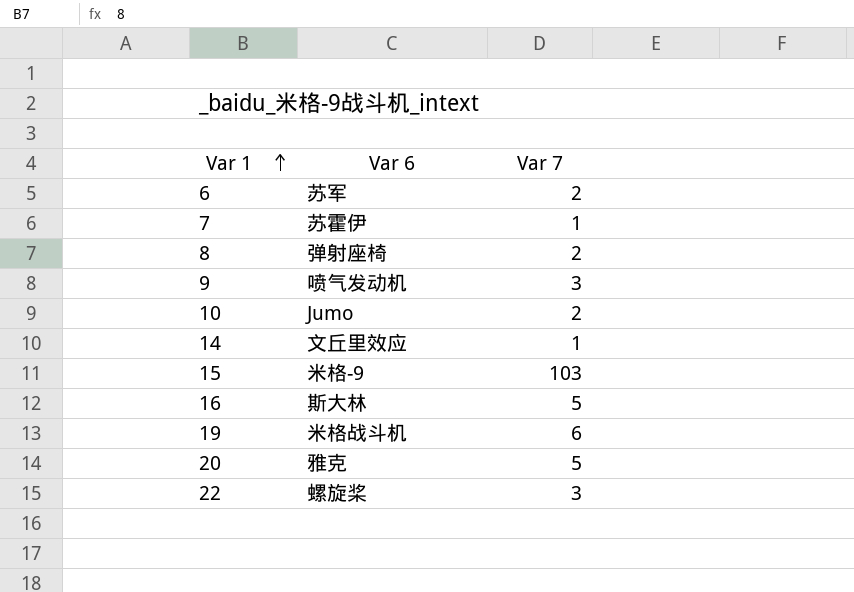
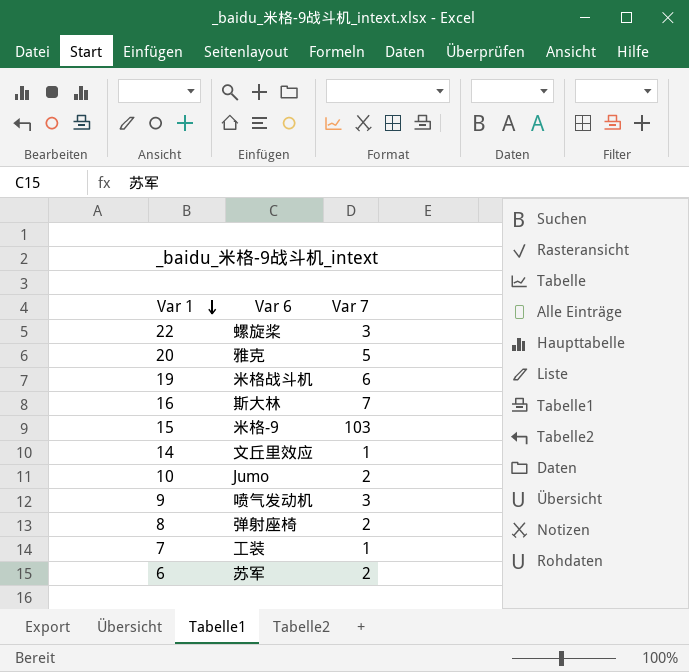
row order: Var 1 ascending -> Var 1 descending
16 | Var 7: 5 -> 7
7 | Var 6: 苏霍伊 -> 工装

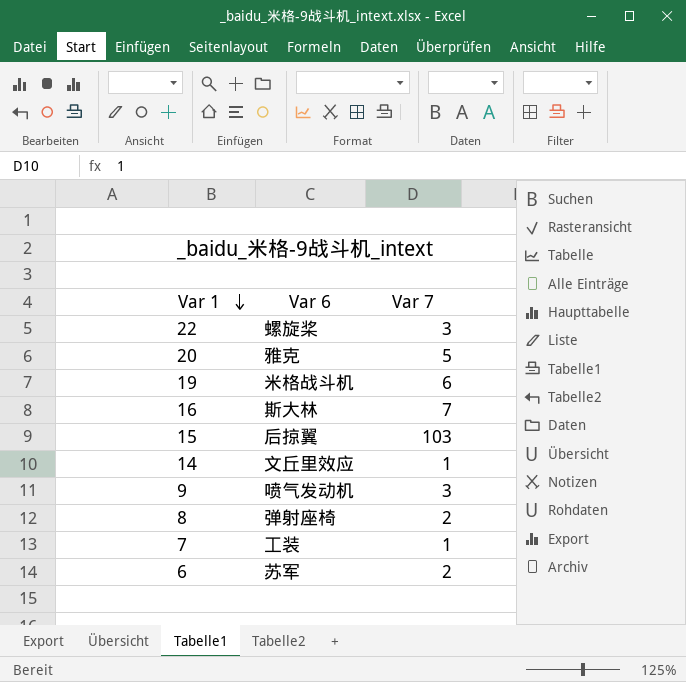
row 10: Jumo | 2 -> none
15 | Var 6: 米格-9 -> 后掠翼

